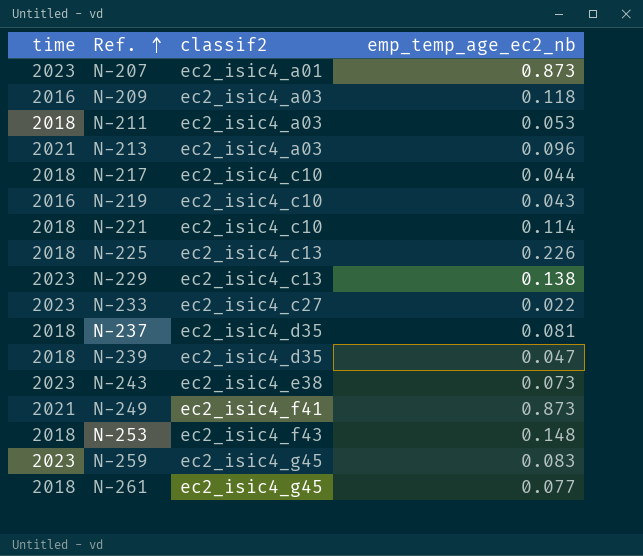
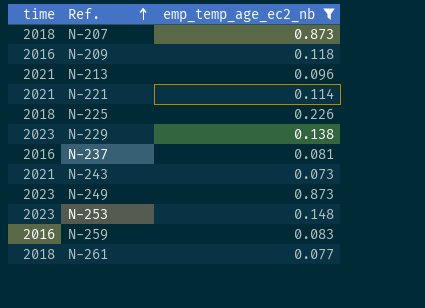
filter: none -> emp_temp_age_ec2_nb >= 0.073
column classif2 | position: 3 -> none
N-207 | time: 2023 -> 2018
N-221 | time: 2018 -> 2021
N-237 | time: 2018 -> 2016
N-243 | time: 2023 -> 2021
N-249 | time: 2021 -> 2023
N-253 | time: 2018 -> 2023
N-259 | time: 2023 -> 2016

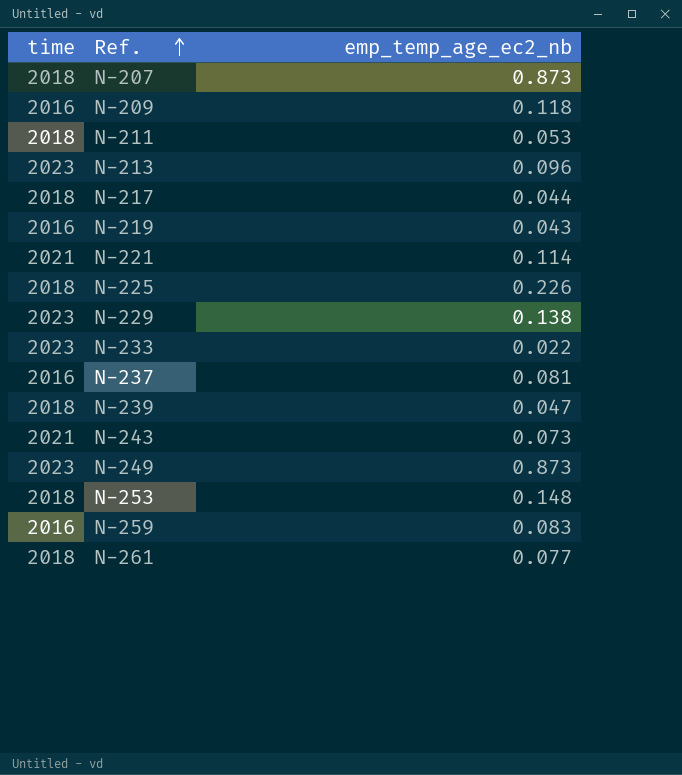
filter: emp_temp_age_ec2_nb >= 0.073 -> none
N-213 | time: 2021 -> 2023
N-253 | time: 2023 -> 2018

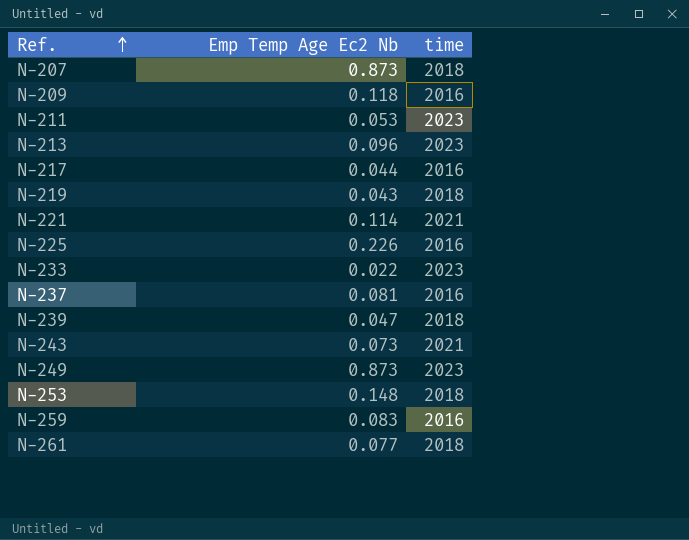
column name: emp_temp_age_ec2_nb -> Emp Temp Age Ec2 Nb
column time | position: 1 -> 3
row N-229: 2023 | 0.138 -> none
N-211 | time: 2018 -> 2023
N-217 | time: 2018 -> 2016
N-219 | time: 2016 -> 2018
N-225 | time: 2018 -> 2016

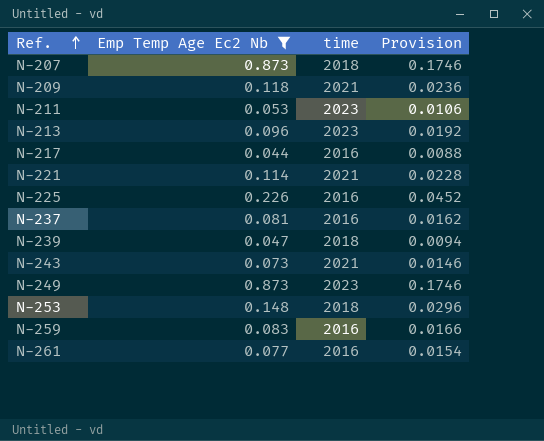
filter: none -> Emp Temp Age Ec2 Nb >= 0.044
column Provision | formula: none -> [Emp Temp Age Ec2 Nb] * 0.2
N-209 | time: 2016 -> 2021
N-261 | time: 2018 -> 2016

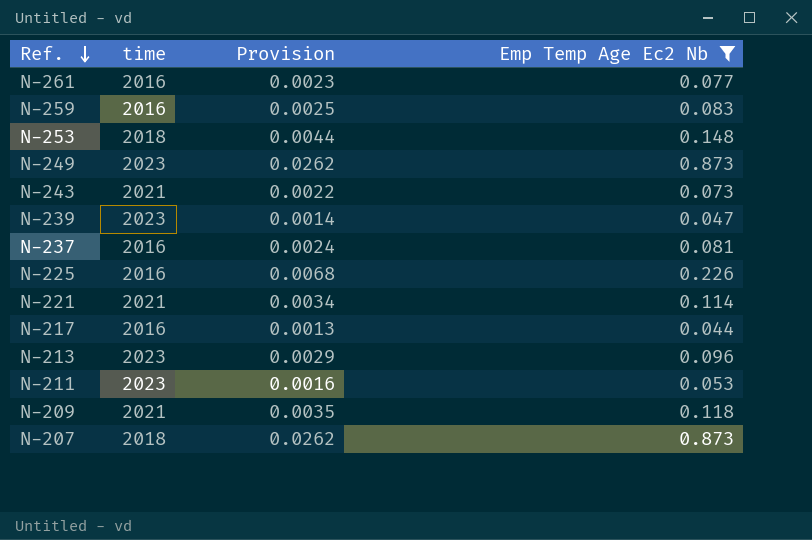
row order: Ref. ascending -> Ref. descending
column Provision | formula: [Emp Temp Age Ec2 Nb] * 0.2 -> [Emp Temp Age Ec2 Nb] * 0.03
column Emp Temp Age Ec2 Nb | position: 2 -> 4
N-239 | time: 2018 -> 2023

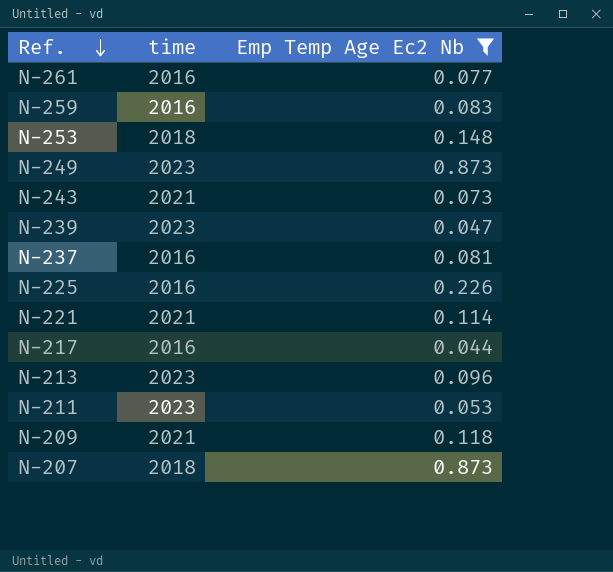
column Provision | formula: [Emp Temp Age Ec2 Nb] * 0.03 -> none

